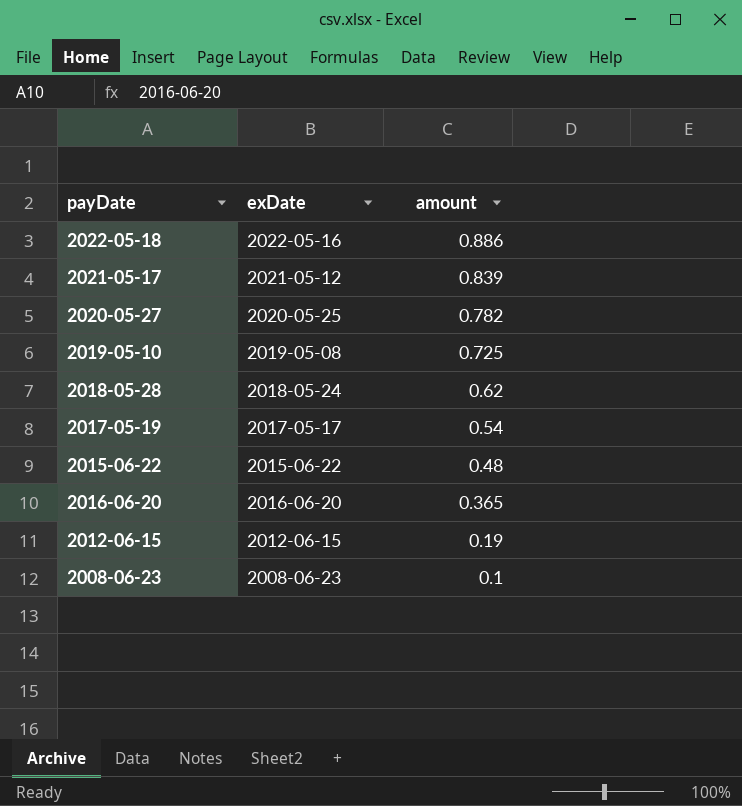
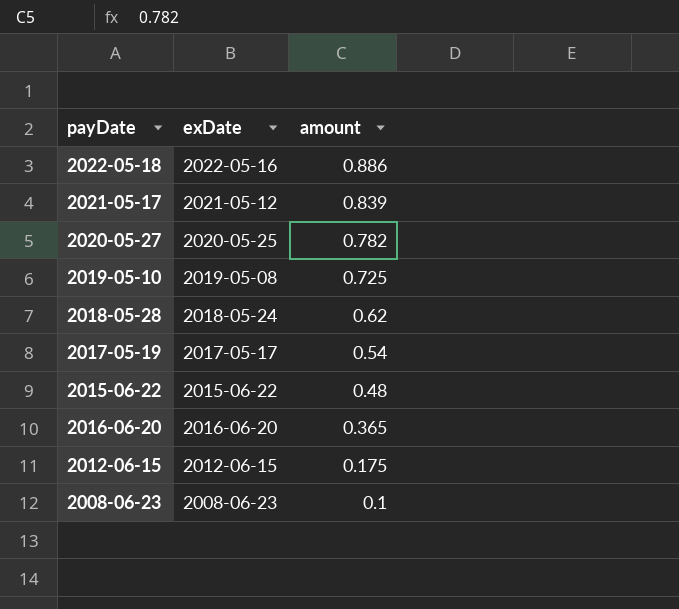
2012-06-15 | amount: 0.19 -> 0.175

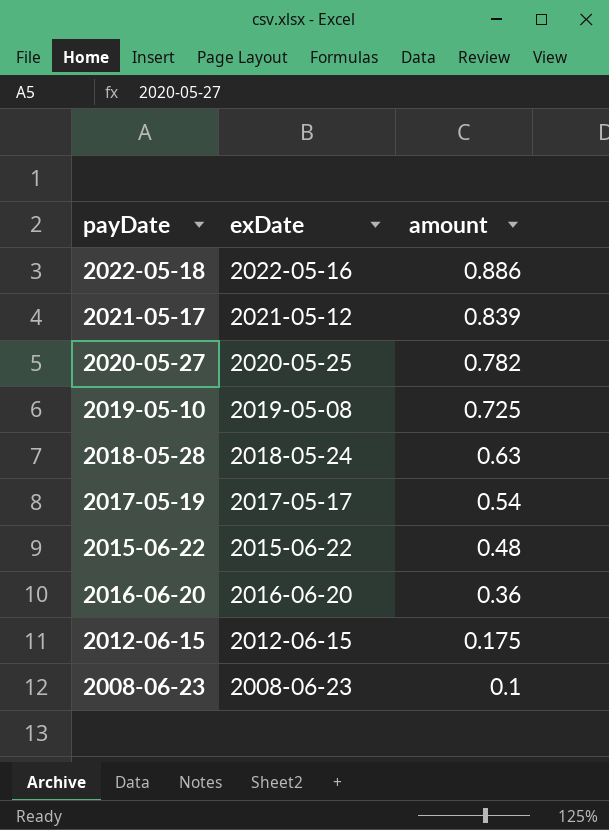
2018-05-28 | amount: 0.62 -> 0.63
2016-06-20 | amount: 0.365 -> 0.36

